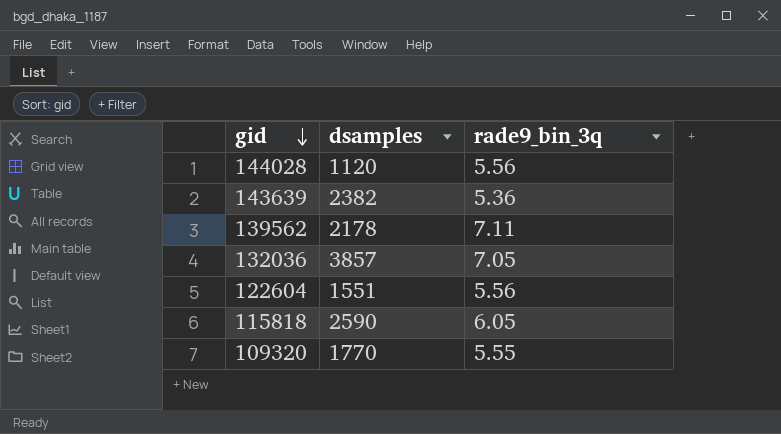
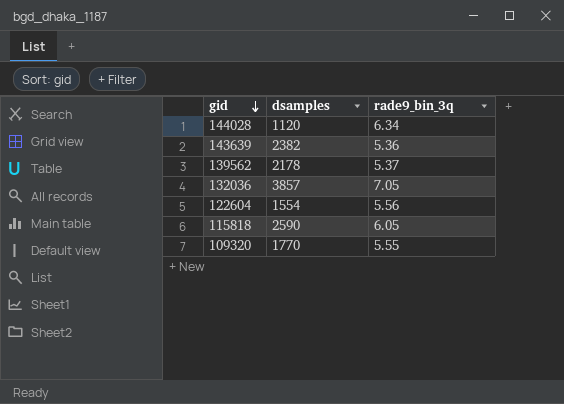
144028 | rade9_bin_3q: 5.56 -> 6.34
139562 | rade9_bin_3q: 7.11 -> 5.37
122604 | dsamples: 1551 -> 1554

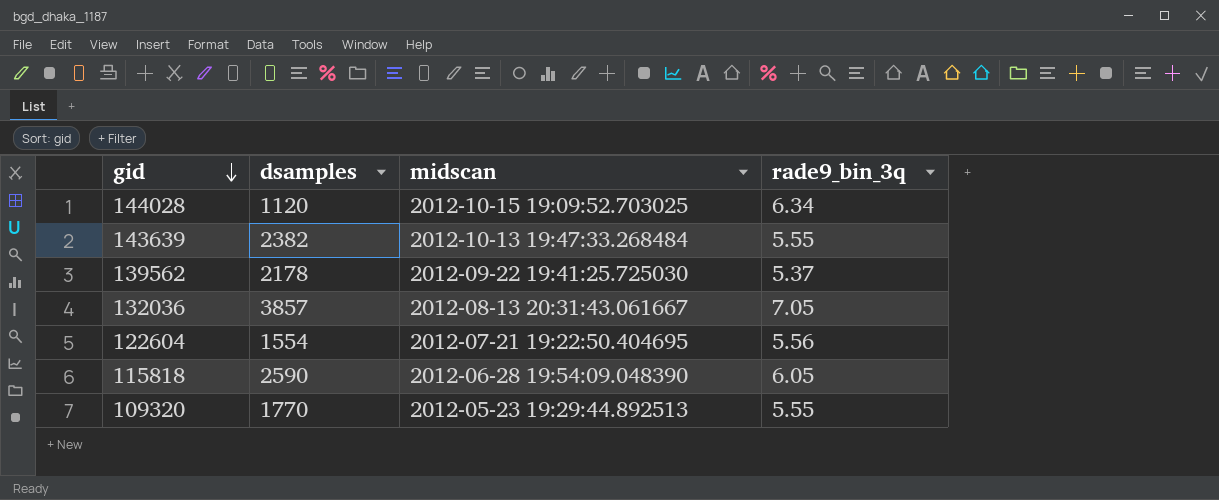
column midscan | position: none -> 3
143639 | rade9_bin_3q: 5.36 -> 5.55

